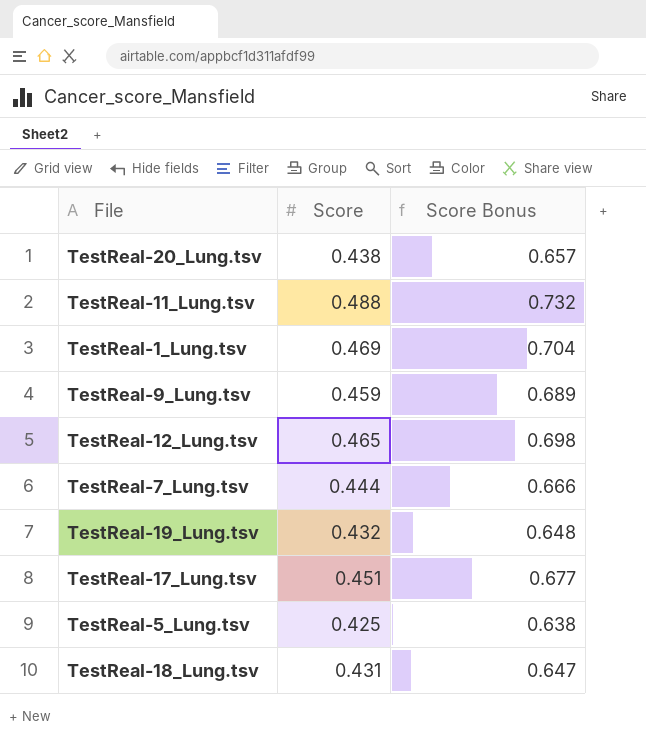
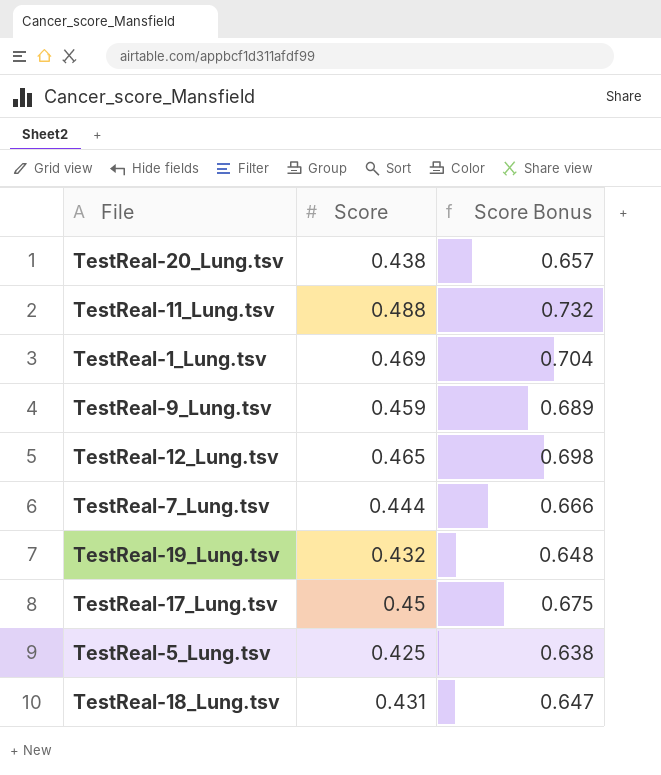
TestReal-17_Lung.tsv | Score: 0.451 -> 0.45
TestReal-17_Lung.tsv | Score Bonus: 0.677 -> 0.675

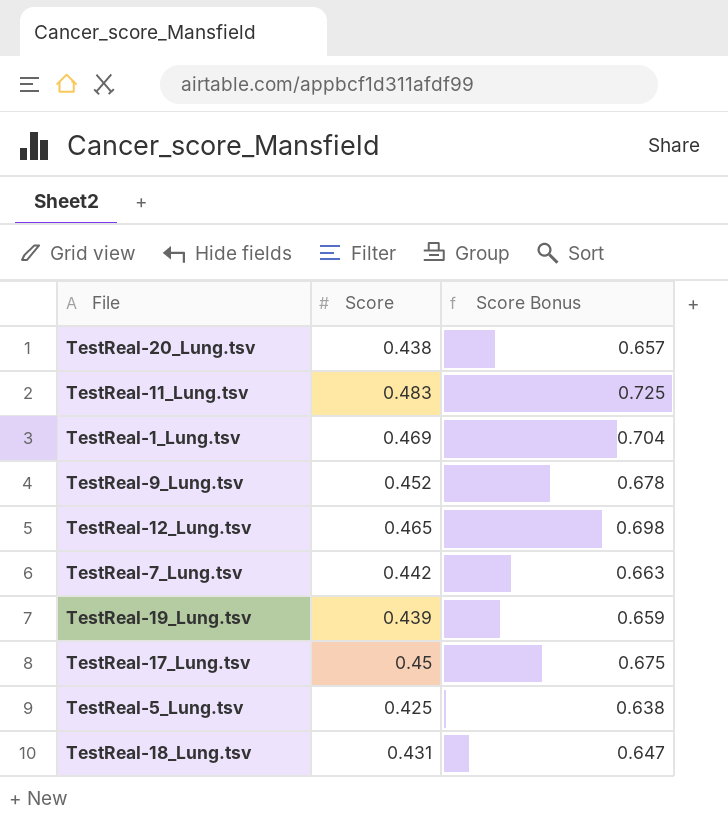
TestReal-11_Lung.tsv | Score: 0.488 -> 0.483
TestReal-11_Lung.tsv | Score Bonus: 0.732 -> 0.725
TestReal-9_Lung.tsv | Score: 0.459 -> 0.452
TestReal-9_Lung.tsv | Score Bonus: 0.689 -> 0.678
TestReal-7_Lung.tsv | Score: 0.444 -> 0.442
TestReal-7_Lung.tsv | Score Bonus: 0.666 -> 0.663
TestReal-19_Lung.tsv | Score: 0.432 -> 0.439
TestReal-19_Lung.tsv | Score Bonus: 0.648 -> 0.659

